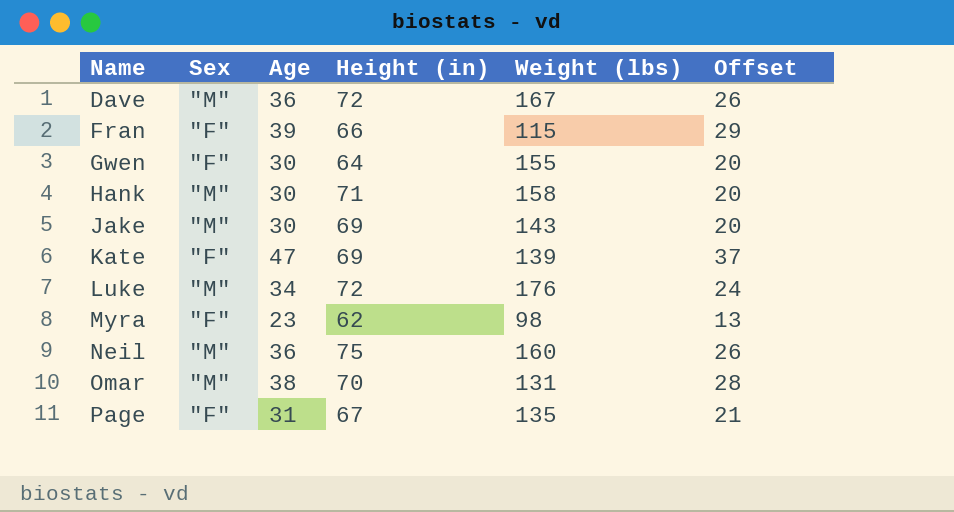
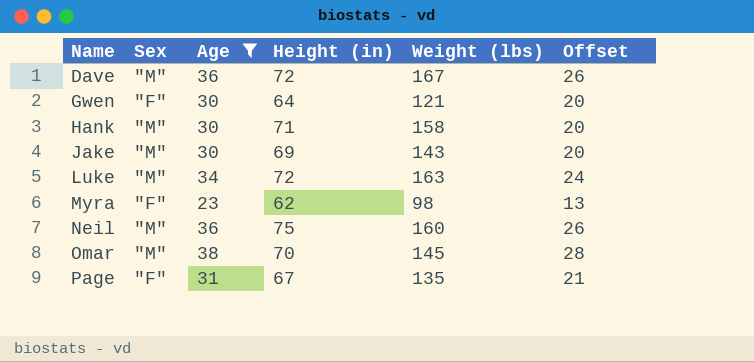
filter: none -> Age <= 38
Gwen | Weight (lbs): 155 -> 121
Luke | Weight (lbs): 176 -> 163
Omar | Weight (lbs): 131 -> 145

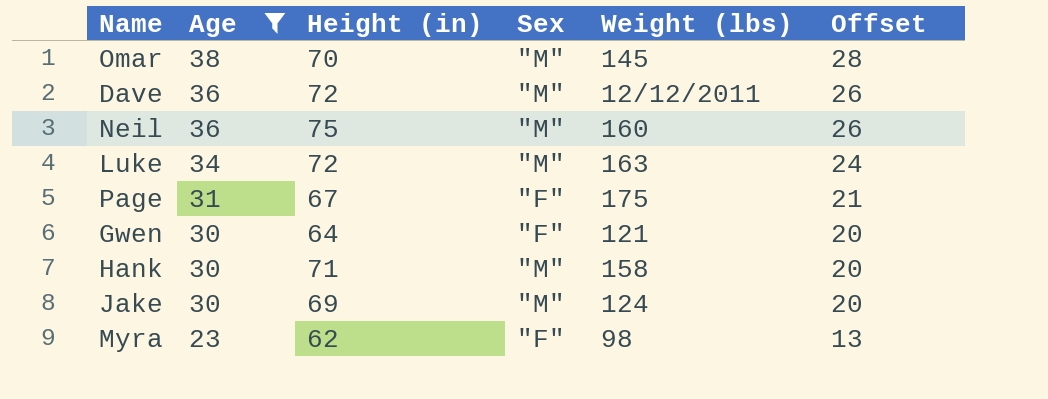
row order: Name ascending -> Age descending
column Sex | position: 2 -> 4
Dave | Weight (lbs): 167 -> 12/12/2011
Page | Weight (lbs): 135 -> 175
Jake | Weight (lbs): 143 -> 124

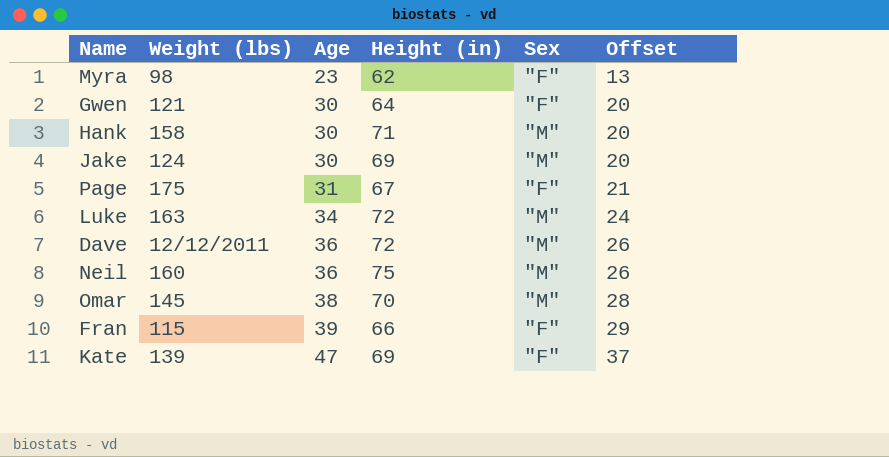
filter: Age <= 38 -> none
row order: Age descending -> Age ascending
column Weight (lbs) | position: 5 -> 2

